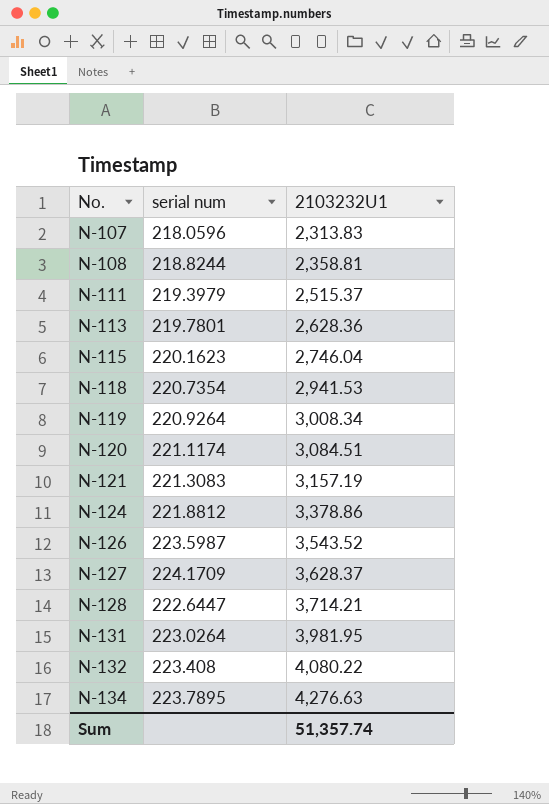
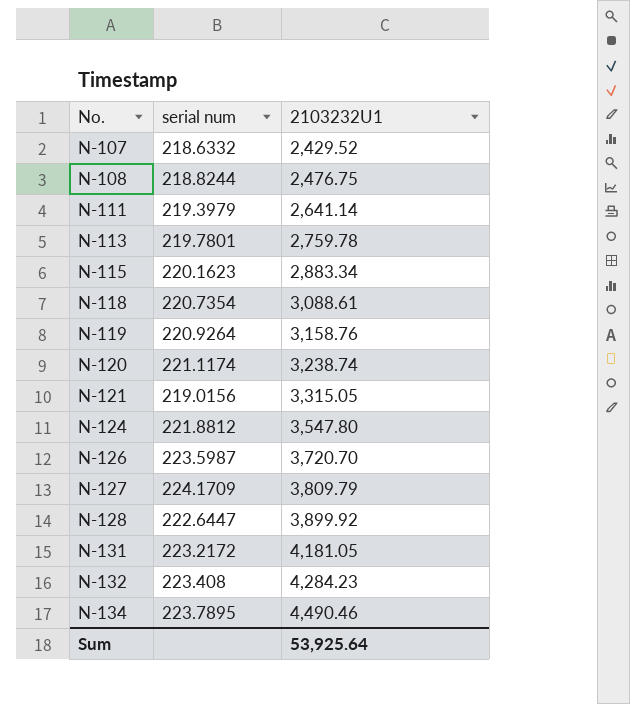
N-107 | serial num: 218.0596 -> 218.6332
N-107 | 2103232U1: 2,313.83 -> 2,429.52
N-108 | 2103232U1: 2,358.81 -> 2,476.75
N-111 | 2103232U1: 2,515.37 -> 2,641.14
N-113 | 2103232U1: 2,628.36 -> 2,759.78
N-115 | 2103232U1: 2,746.04 -> 2,883.34
N-118 | 2103232U1: 2,941.53 -> 3,088.61
N-119 | 2103232U1: 3,008.34 -> 3,158.76
N-120 | 2103232U1: 3,084.51 -> 3,238.74
N-121 | serial num: 221.3083 -> 219.0156
N-121 | 2103232U1: 3,157.19 -> 3,315.05
N-124 | 2103232U1: 3,378.86 -> 3,547.80
N-126 | 2103232U1: 3,543.52 -> 3,720.70
N-127 | 2103232U1: 3,628.37 -> 3,809.79
N-128 | 2103232U1: 3,714.21 -> 3,899.92
N-131 | serial num: 223.0264 -> 223.2172
N-131 | 2103232U1: 3,981.95 -> 4,181.05
N-132 | 2103232U1: 4,080.22 -> 4,284.23
N-134 | 2103232U1: 4,276.63 -> 4,490.46
Sum | 2103232U1: 51,357.74 -> 53,925.64

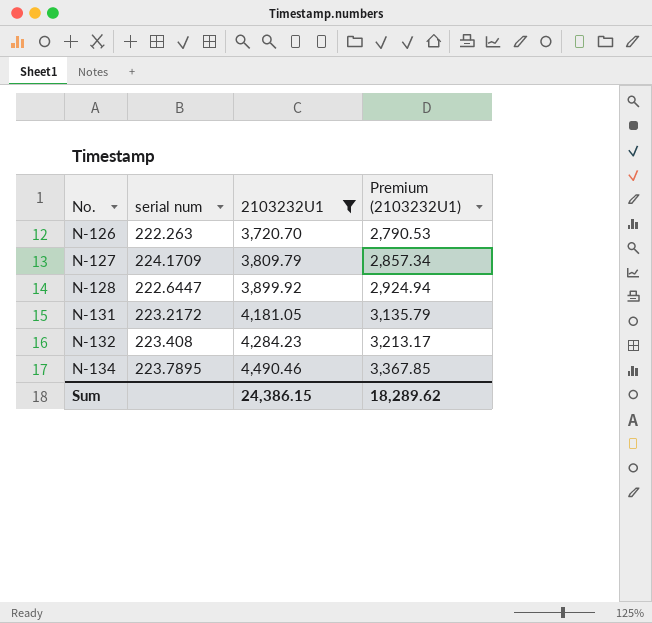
filter: none -> 2103232U1 >= 3,720.70
column Premium (2103232U1) | formula: none -> [2103232U1] * 0.75
N-126 | serial num: 223.5987 -> 222.263
Sum | 2103232U1: 53,925.64 -> 24,386.15

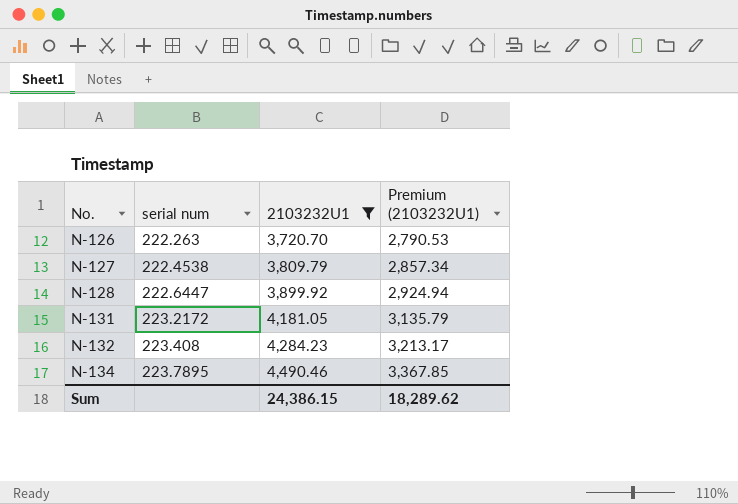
N-127 | serial num: 224.1709 -> 222.4538

